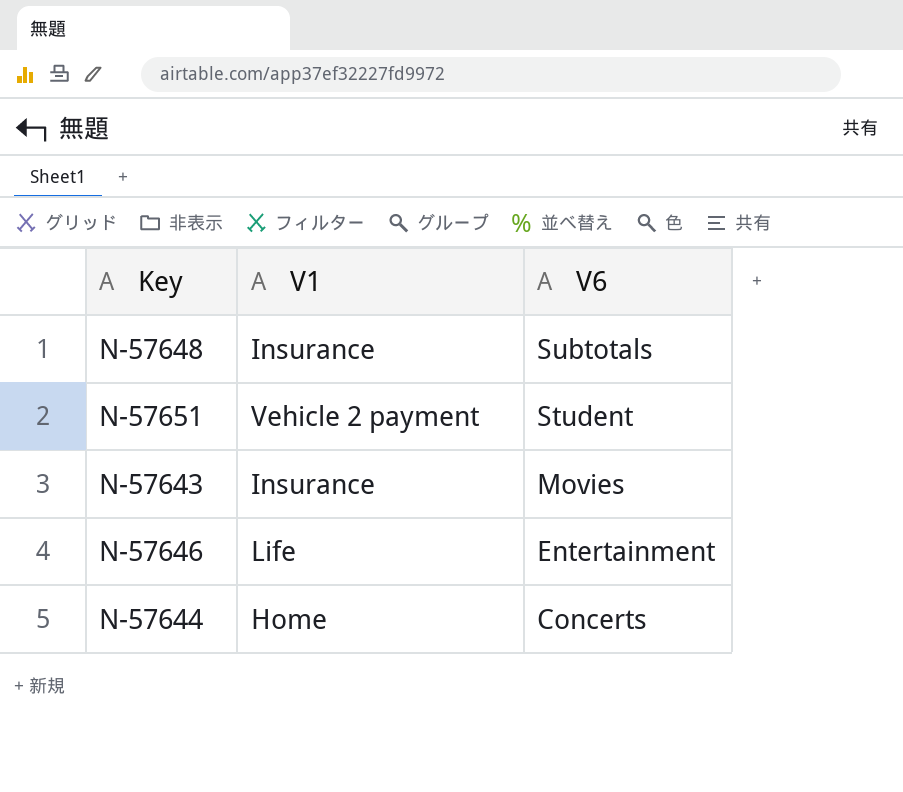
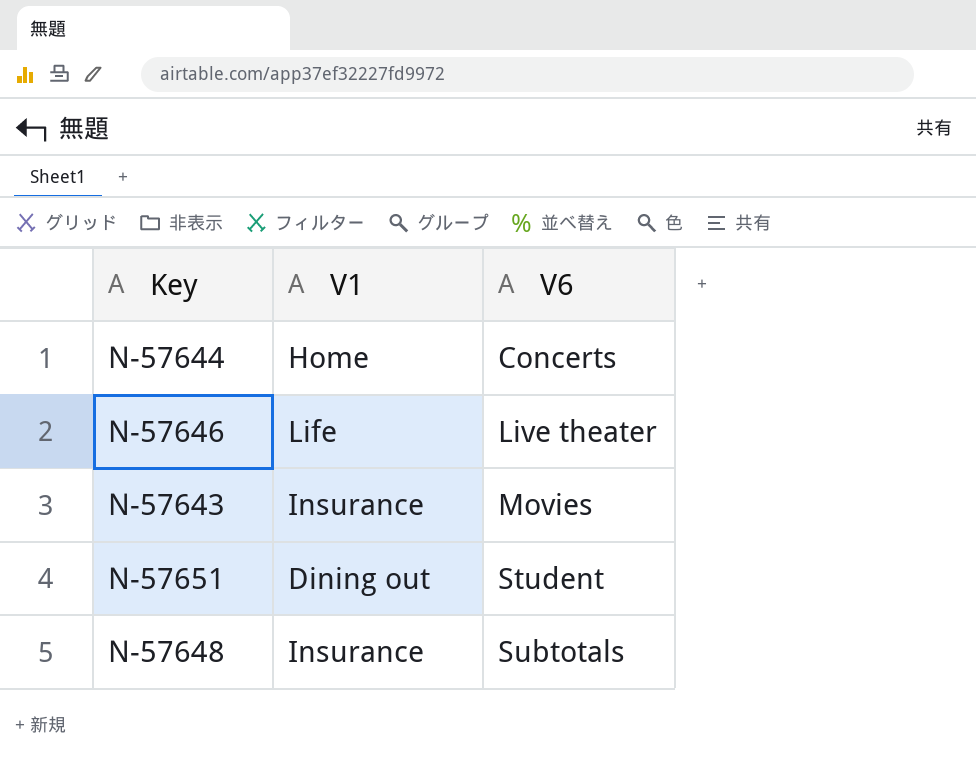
row order: V6 descending -> V6 ascending
N-57646 | V6: Entertainment -> Live theater
N-57651 | V1: Vehicle 2 payment -> Dining out

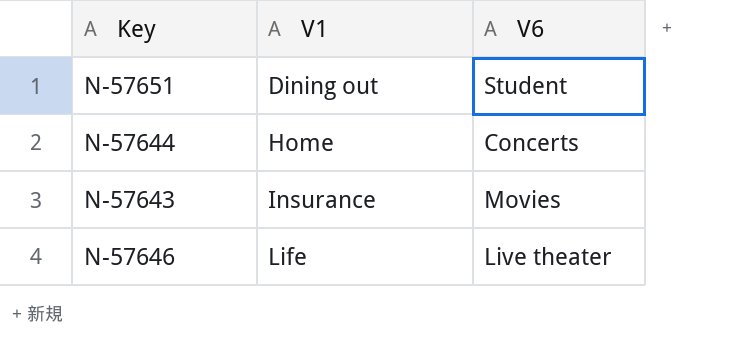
row order: V6 ascending -> V1 ascending
row N-57648: Insurance | Subtotals -> none

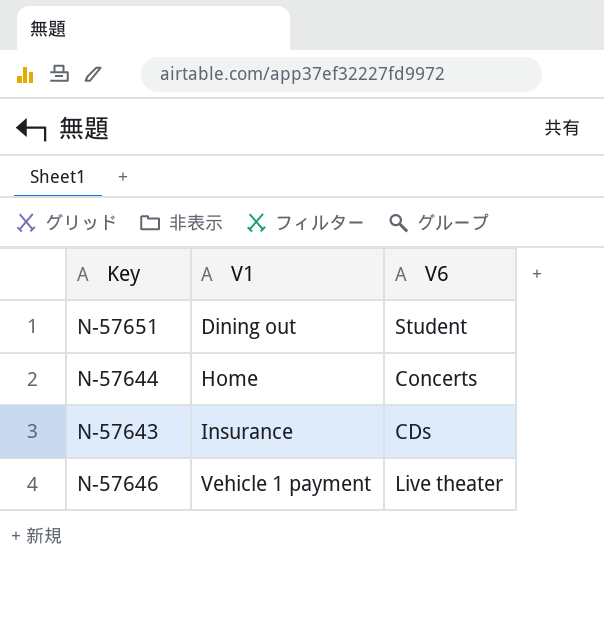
N-57643 | V6: Movies -> CDs
N-57646 | V1: Life -> Vehicle 1 payment

